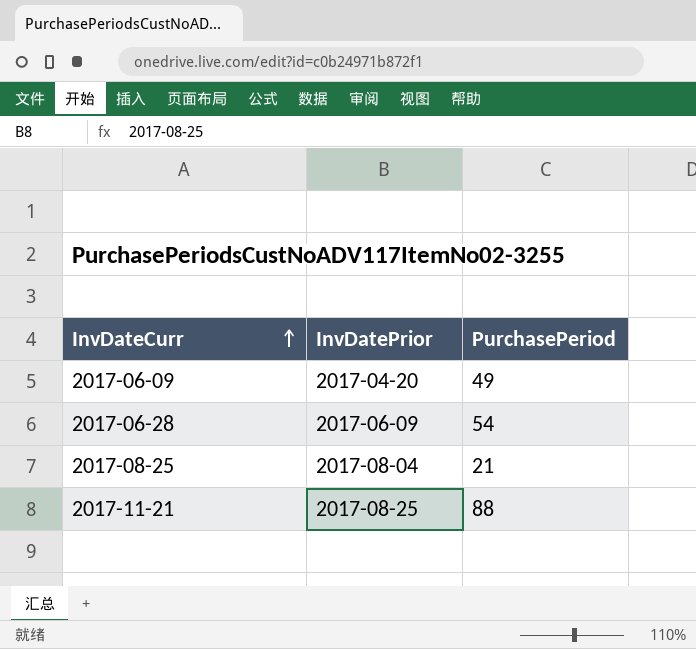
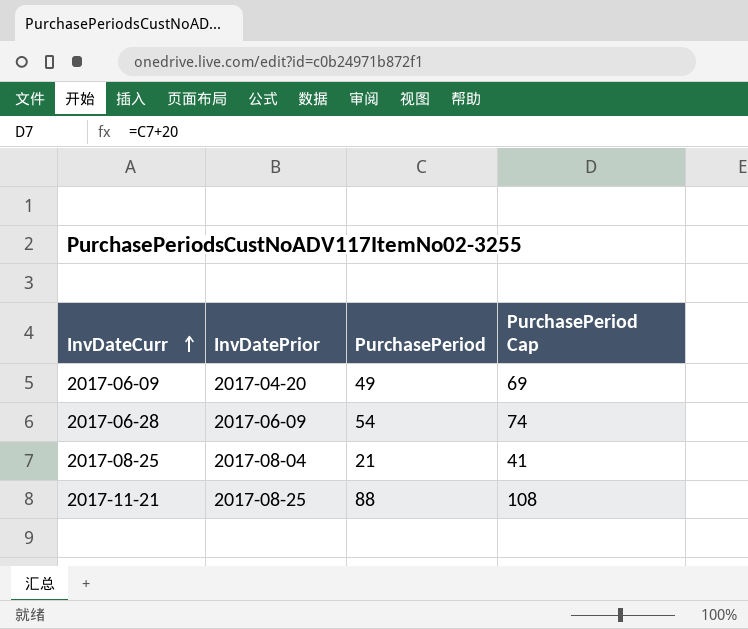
column PurchasePeriod Cap | formula: none -> [PurchasePeriod] + 20

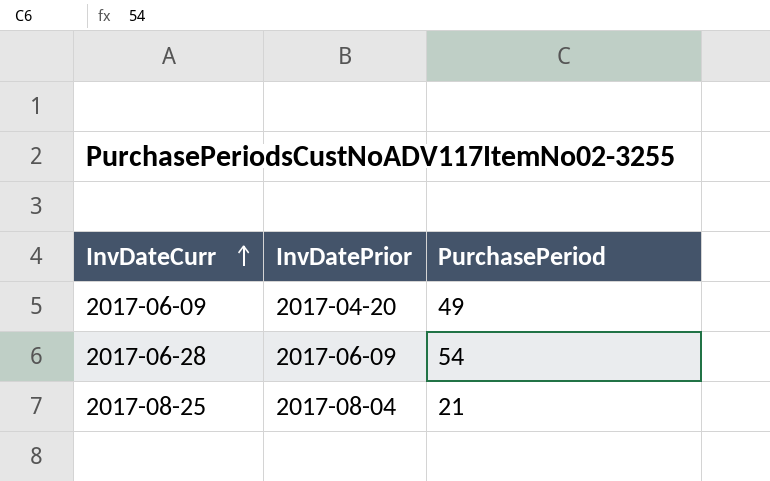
column PurchasePeriod Cap | formula: [PurchasePeriod] + 20 -> none
row 2017-11-21: 2017-08-25 | 88 | 108 -> none

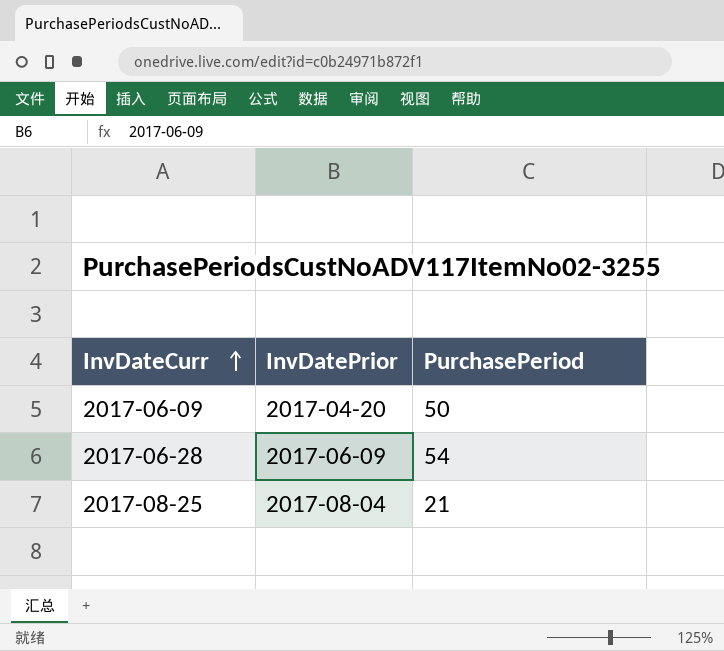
2017-06-09 | PurchasePeriod: 49 -> 50

